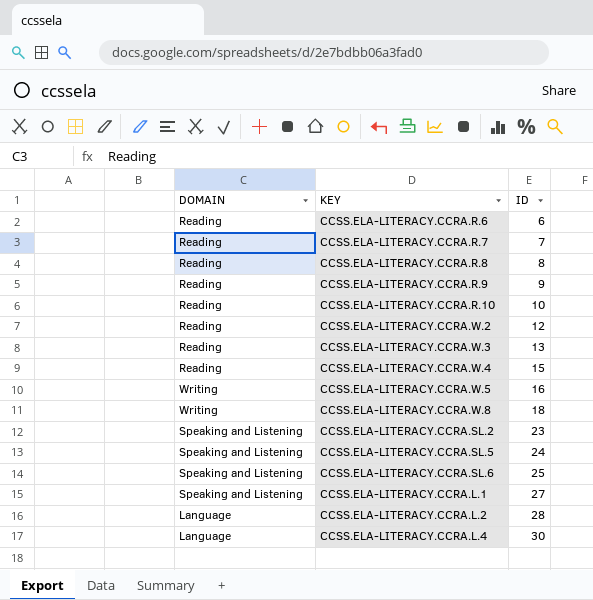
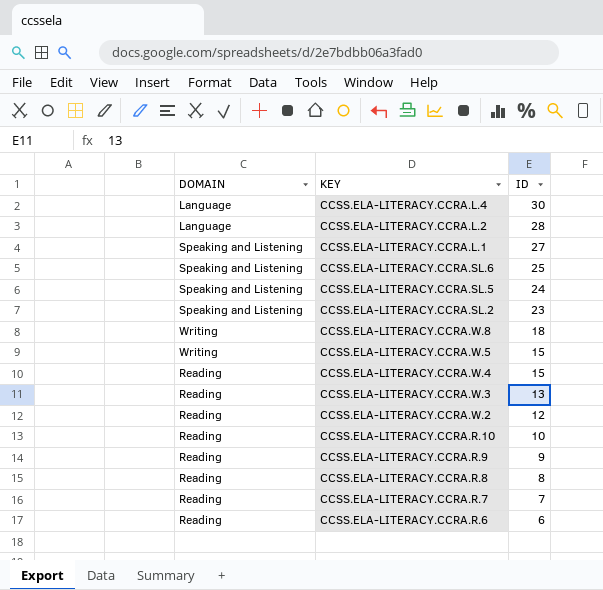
row order: ID ascending -> ID descending
CCSS.ELA-LITERACY.CCRA.W.5 | ID: 16 -> 15

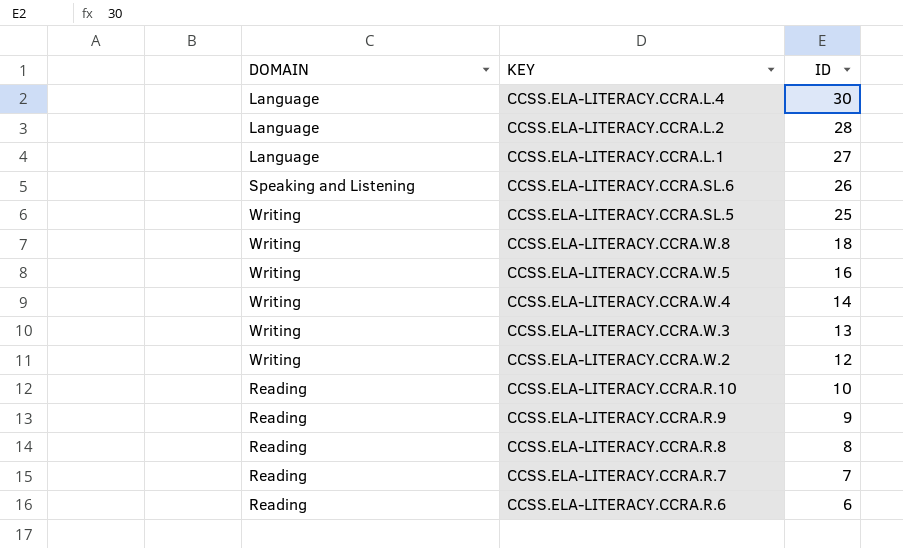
row CCSS.ELA-LITERACY.CCRA.SL.2: Speaking and Listening | 23 -> none
CCSS.ELA-LITERACY.CCRA.L.1 | DOMAIN: Speaking and Listening -> Language
CCSS.ELA-LITERACY.CCRA.SL.6 | ID: 25 -> 26
CCSS.ELA-LITERACY.CCRA.SL.5 | DOMAIN: Speaking and Listening -> Writing
CCSS.ELA-LITERACY.CCRA.SL.5 | ID: 24 -> 25
CCSS.ELA-LITERACY.CCRA.W.5 | ID: 15 -> 16
CCSS.ELA-LITERACY.CCRA.W.4 | DOMAIN: Reading -> Writing
CCSS.ELA-LITERACY.CCRA.W.4 | ID: 15 -> 14
CCSS.ELA-LITERACY.CCRA.W.3 | DOMAIN: Reading -> Writing
CCSS.ELA-LITERACY.CCRA.W.2 | DOMAIN: Reading -> Writing

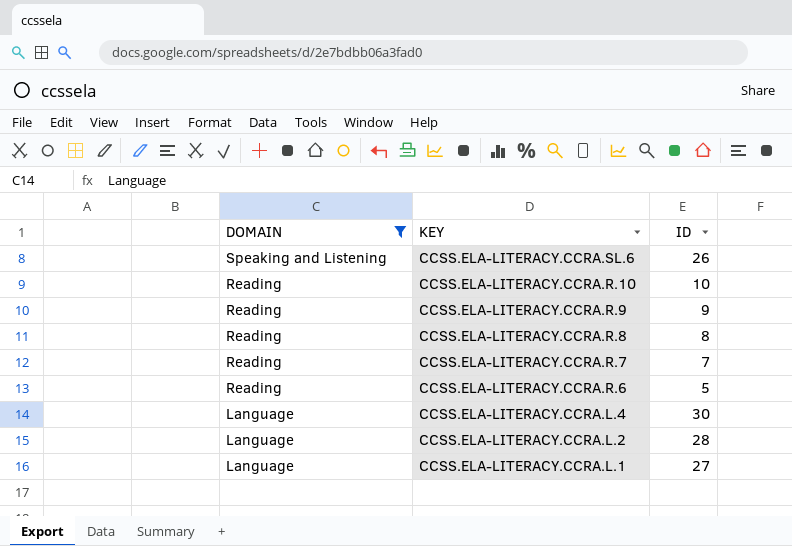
filter: none -> DOMAIN != Writing
row order: ID descending -> DOMAIN descending
CCSS.ELA-LITERACY.CCRA.R.6 | ID: 6 -> 5

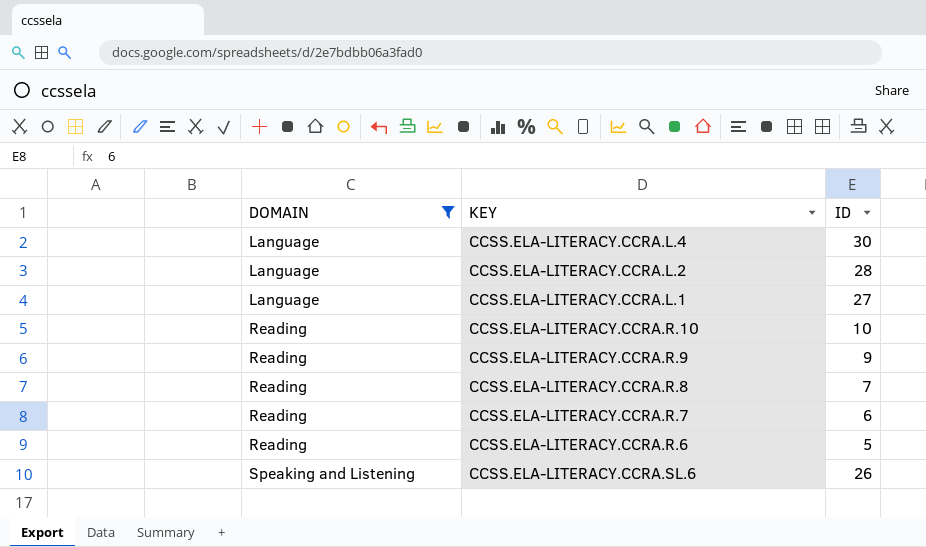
row order: DOMAIN descending -> DOMAIN ascending
CCSS.ELA-LITERACY.CCRA.R.8 | ID: 8 -> 7
CCSS.ELA-LITERACY.CCRA.R.7 | ID: 7 -> 6

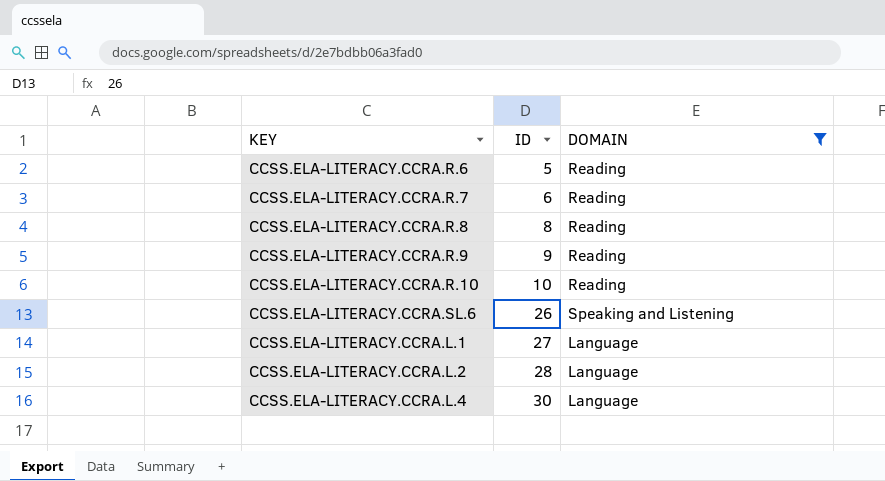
row order: DOMAIN ascending -> ID ascending
column DOMAIN | position: 1 -> 3
CCSS.ELA-LITERACY.CCRA.R.8 | ID: 7 -> 8

